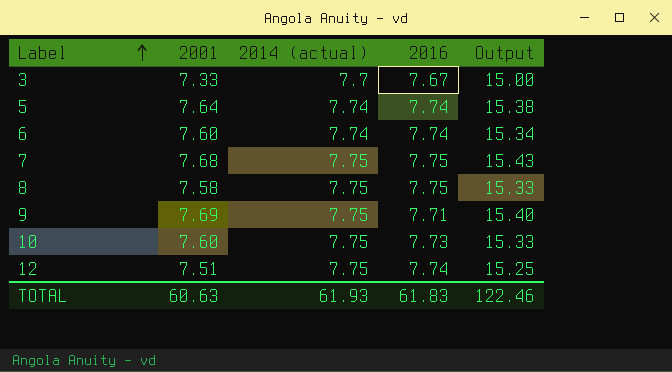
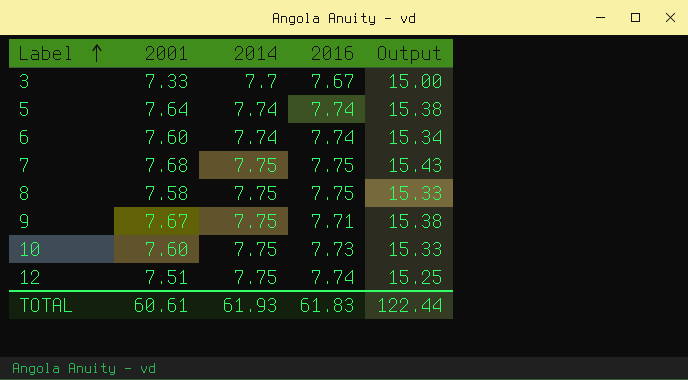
column name: 2014 (actual) -> 2014
9 | 2001: 7.69 -> 7.67
9 | Output: 15.40 -> 15.38
TOTAL | 2001: 60.63 -> 60.61
TOTAL | Output: 122.46 -> 122.44

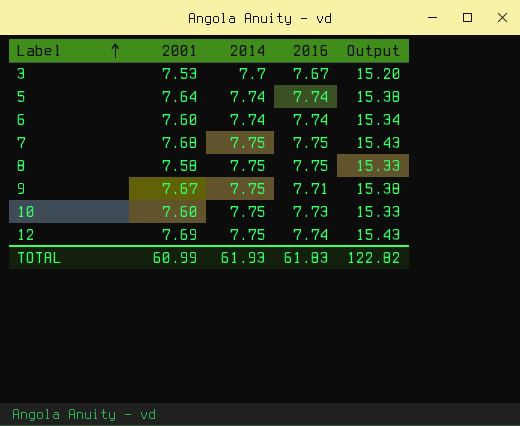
3 | 2001: 7.33 -> 7.53
3 | Output: 15.00 -> 15.20
12 | 2001: 7.51 -> 7.69
12 | Output: 15.25 -> 15.43
TOTAL | 2001: 60.61 -> 60.99
TOTAL | Output: 122.44 -> 122.82

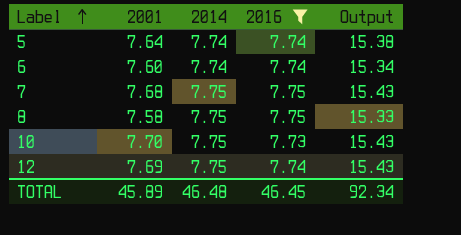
filter: none -> 2016 >= 7.73
10 | 2001: 7.60 -> 7.70
10 | Output: 15.33 -> 15.43
TOTAL | 2001: 60.99 -> 45.89
TOTAL | 2014: 61.93 -> 46.48
TOTAL | 2016: 61.83 -> 46.45
TOTAL | Output: 122.82 -> 92.34

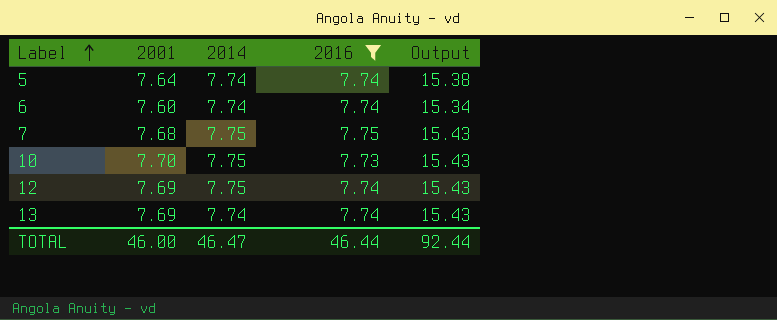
row 8: 7.58 | 7.75 | 7.75 | 15.33 -> none
row 13: none -> 7.69 | 7.74 | 7.74 | 15.43
TOTAL | 2001: 45.89 -> 46.00
TOTAL | 2014: 46.48 -> 46.47
TOTAL | 2016: 46.45 -> 46.44
TOTAL | Output: 92.34 -> 92.44

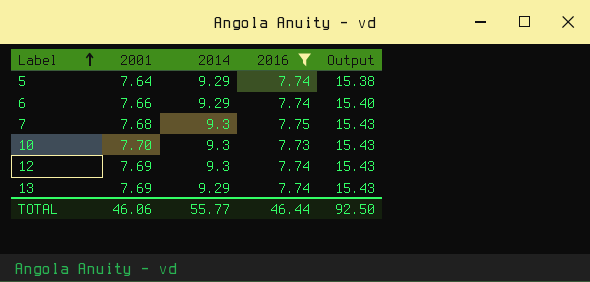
5 | 2014: 7.74 -> 9.29
6 | 2001: 7.60 -> 7.66
6 | 2014: 7.74 -> 9.29
6 | Output: 15.34 -> 15.40
7 | 2014: 7.75 -> 9.3
10 | 2014: 7.75 -> 9.3
12 | 2014: 7.75 -> 9.3
13 | 2014: 7.74 -> 9.29
TOTAL | 2001: 46.00 -> 46.06
TOTAL | 2014: 46.47 -> 55.77
TOTAL | Output: 92.44 -> 92.50

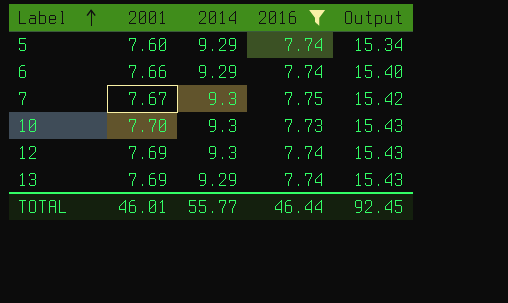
5 | 2001: 7.64 -> 7.60
5 | Output: 15.38 -> 15.34
7 | 2001: 7.68 -> 7.67
7 | Output: 15.43 -> 15.42
TOTAL | 2001: 46.06 -> 46.01
TOTAL | Output: 92.50 -> 92.45

